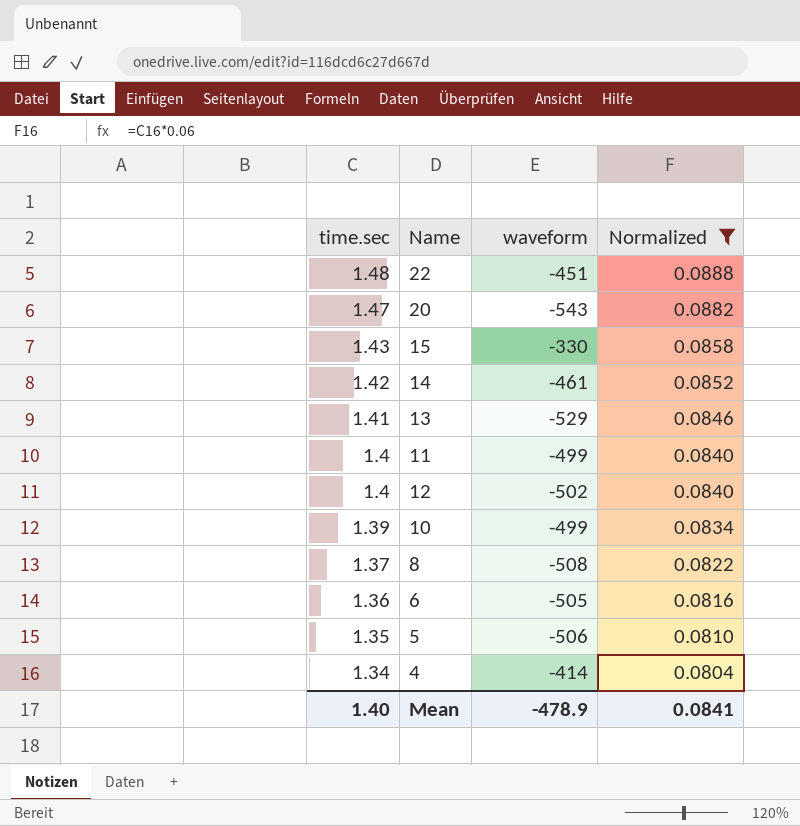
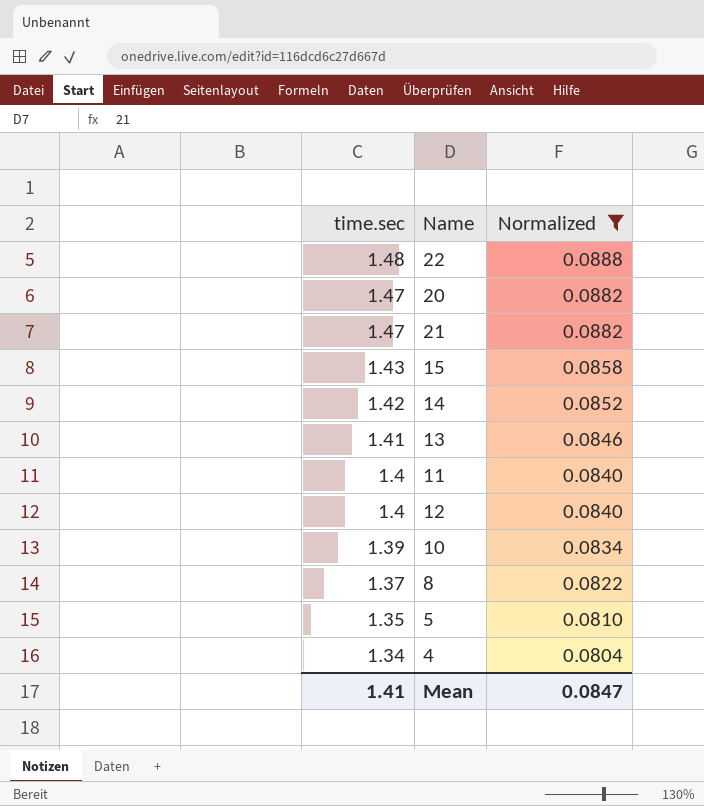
column waveform | position: 3 -> none
row 6: 1.36 | -505 | 0.0816 -> none
row 21: none -> 1.47 | 0.0882
Mean | time.sec: 1.40 -> 1.41
Mean | Normalized: 0.0841 -> 0.0847

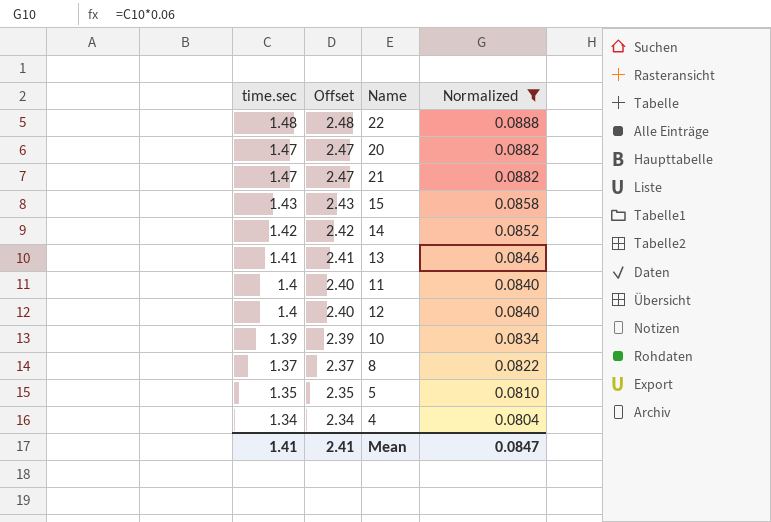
column Offset | formula: none -> [time.sec] + 1

